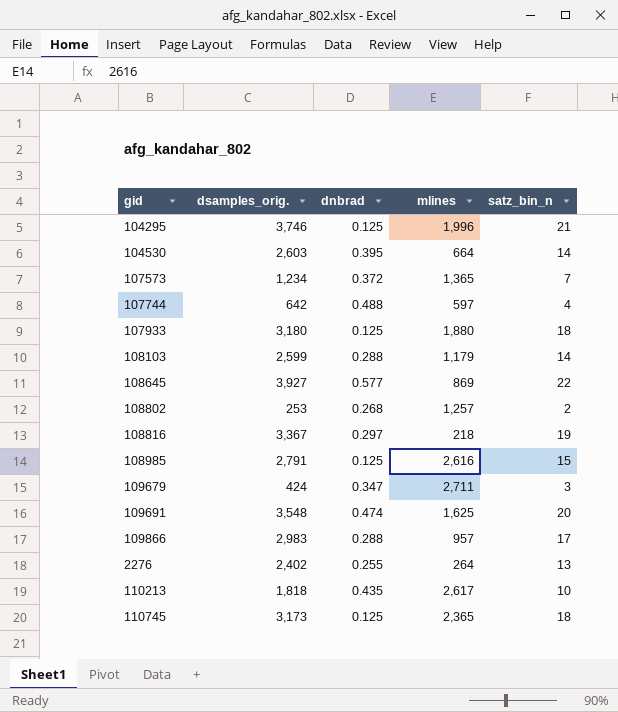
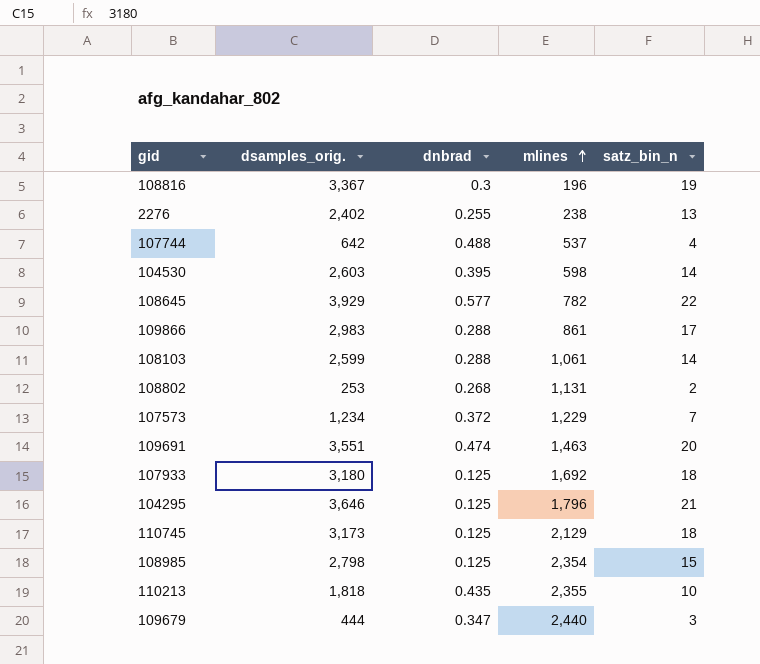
row order: none -> mlines ascending
108816 | dnbrad: 0.297 -> 0.3
108816 | mlines: 218 -> 196
2276 | mlines: 264 -> 238
107744 | mlines: 597 -> 537
104530 | mlines: 664 -> 598
108645 | dsamples_orig.: 3,927 -> 3,929
108645 | mlines: 869 -> 782
109866 | mlines: 957 -> 861
108103 | mlines: 1,179 -> 1,061
108802 | mlines: 1,257 -> 1,131
107573 | mlines: 1,365 -> 1,229
109691 | dsamples_orig.: 3,548 -> 3,551
109691 | mlines: 1,625 -> 1,463
107933 | mlines: 1,880 -> 1,692
104295 | dsamples_orig.: 3,746 -> 3,646
104295 | mlines: 1,996 -> 1,796
110745 | mlines: 2,365 -> 2,129
108985 | dsamples_orig.: 2,791 -> 2,798
108985 | mlines: 2,616 -> 2,354
110213 | mlines: 2,617 -> 2,355
109679 | dsamples_orig.: 424 -> 444
109679 | mlines: 2,711 -> 2,440

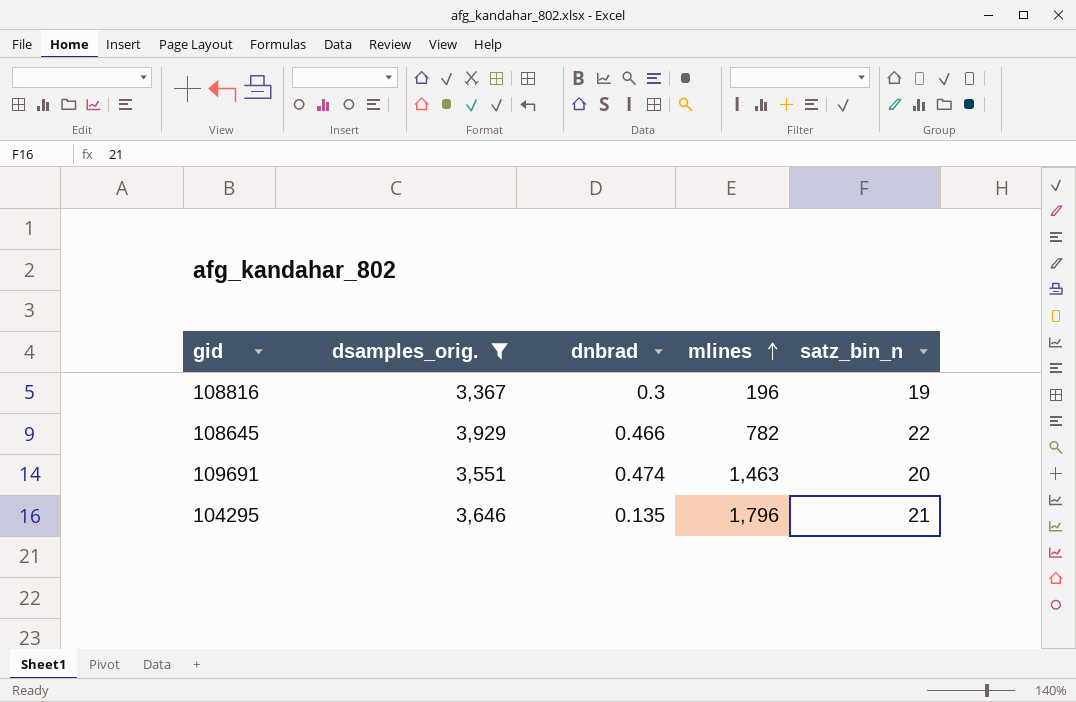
filter: none -> dsamples_orig. >= 3,367
108645 | dnbrad: 0.577 -> 0.466
104295 | dnbrad: 0.125 -> 0.135

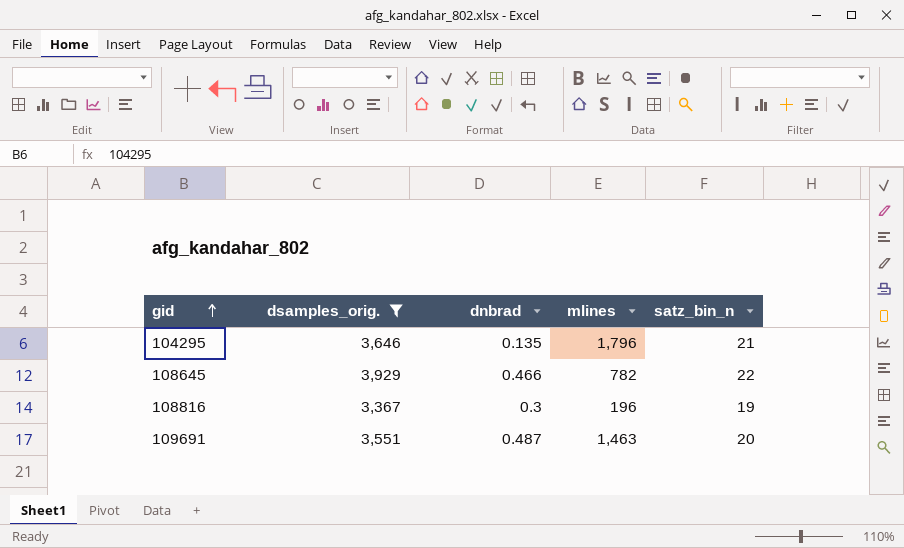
row order: mlines ascending -> gid ascending
109691 | dnbrad: 0.474 -> 0.487

